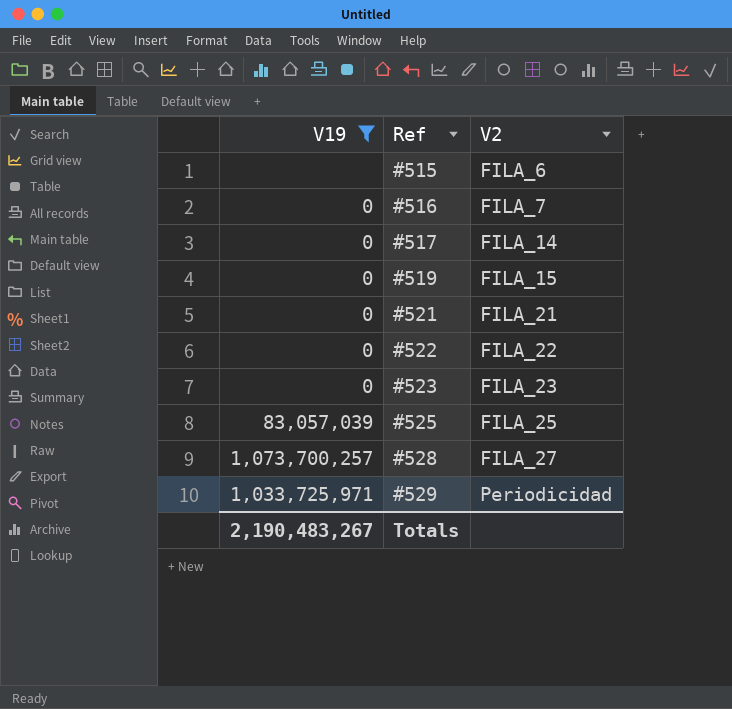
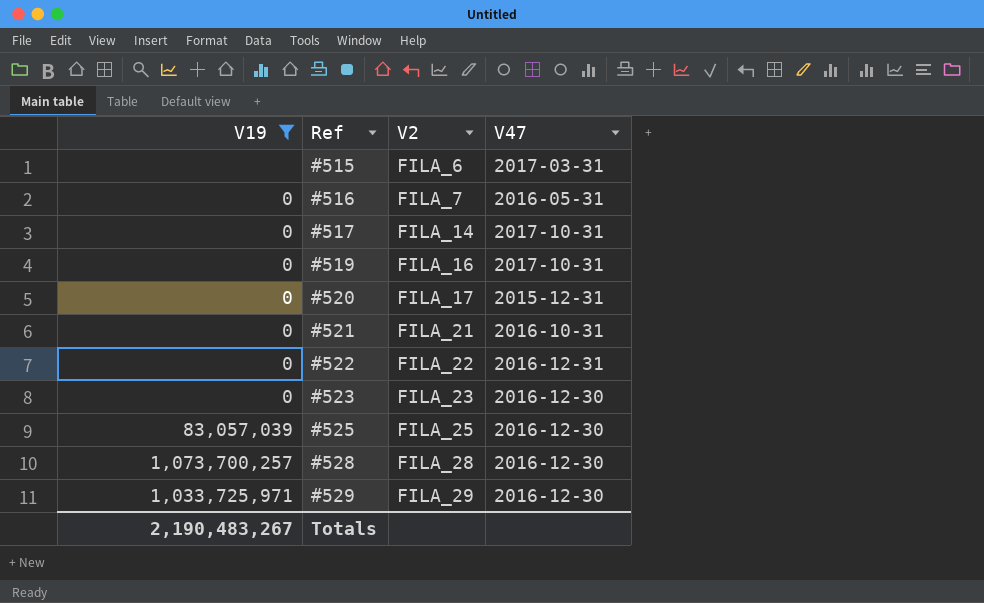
column V47 | position: none -> 4
#519 | V2: FILA_15 -> FILA_16
row #520: none -> 0 | FILA_17 | 2015-12-31
#528 | V2: FILA_27 -> FILA_28
#529 | V2: Periodicidad -> FILA_29

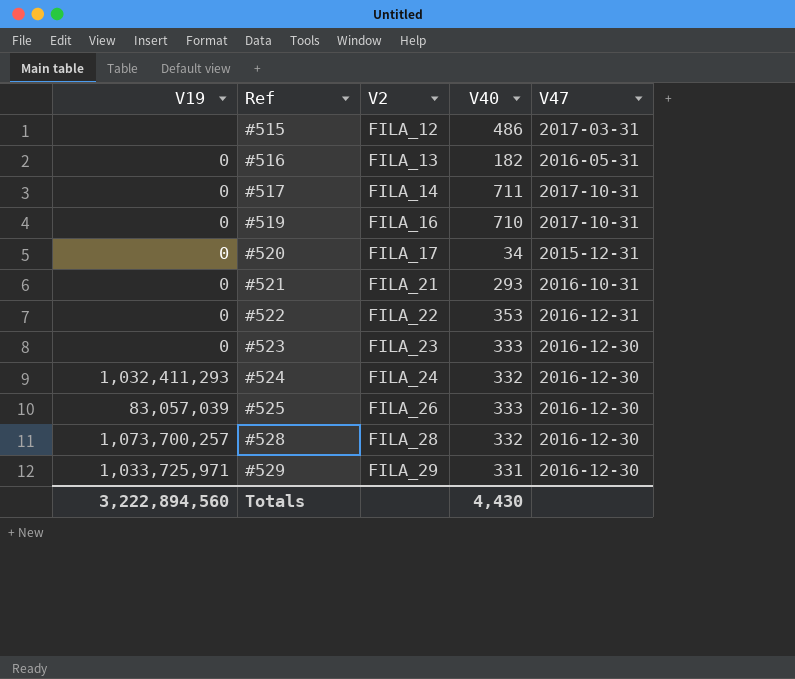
filter: V19 != 1,032,411,293 -> none
column V40 | position: none -> 4
#515 | V2: FILA_6 -> FILA_12
#516 | V2: FILA_7 -> FILA_13
#525 | V2: FILA_25 -> FILA_26
Totals | V19: 2,190,483,267 -> 3,222,894,560

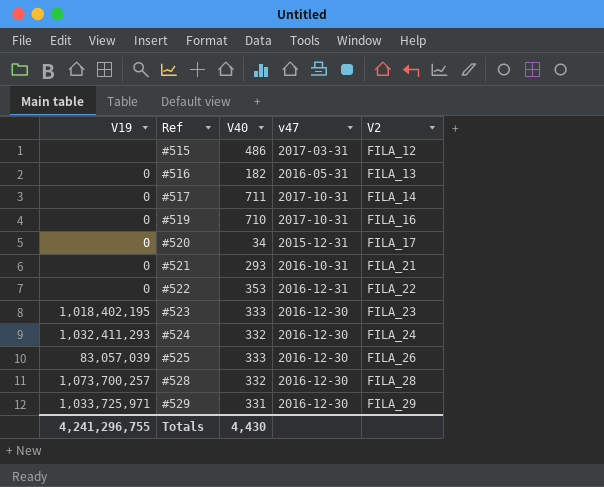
column name: V47 -> v47
column V2 | position: 3 -> 5
#523 | V19: 0 -> 1,018,402,195
Totals | V19: 3,222,894,560 -> 4,241,296,755

